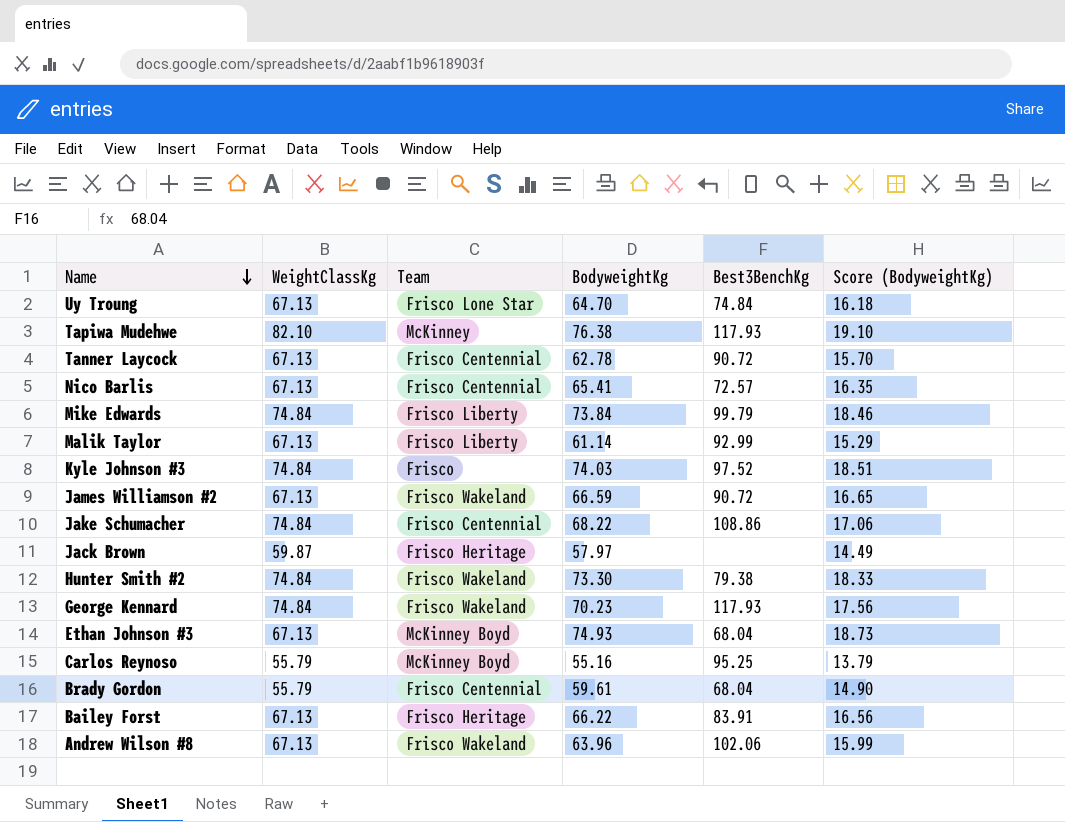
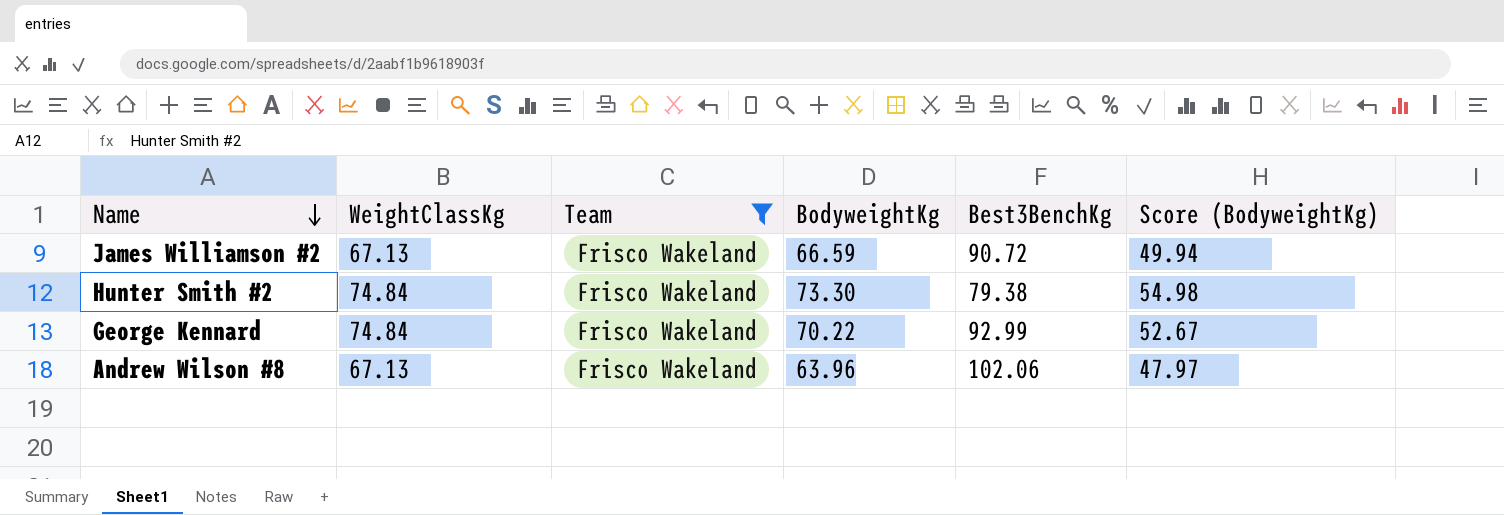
filter: none -> Team = Frisco Wakeland
column Score (BodyweightKg) | formula: [BodyweightKg] * 0.25 -> [BodyweightKg] * 0.75
George Kennard | BodyweightKg: 70.23 -> 70.22
George Kennard | Best3BenchKg: 117.93 -> 92.99

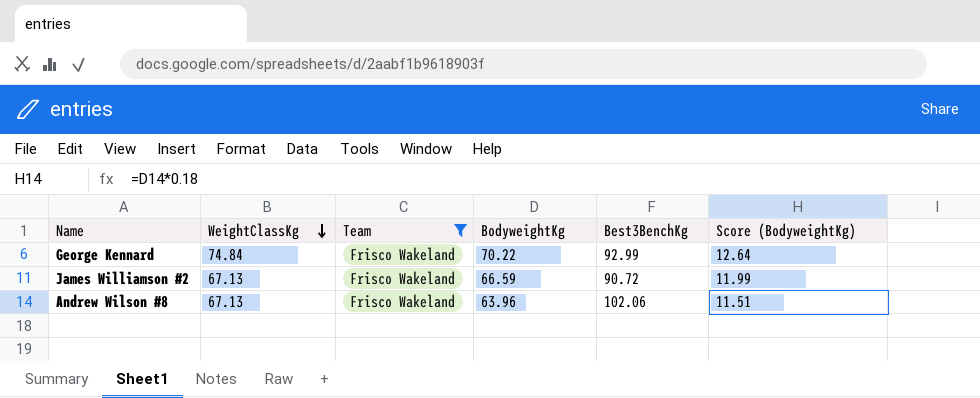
row order: Name descending -> WeightClassKg descending
column Score (BodyweightKg) | formula: [BodyweightKg] * 0.75 -> [BodyweightKg] * 0.18
row Hunter Smith #2: 74.84 | Frisco Wakeland | 73.30 | 79.38 | 54.98 -> none

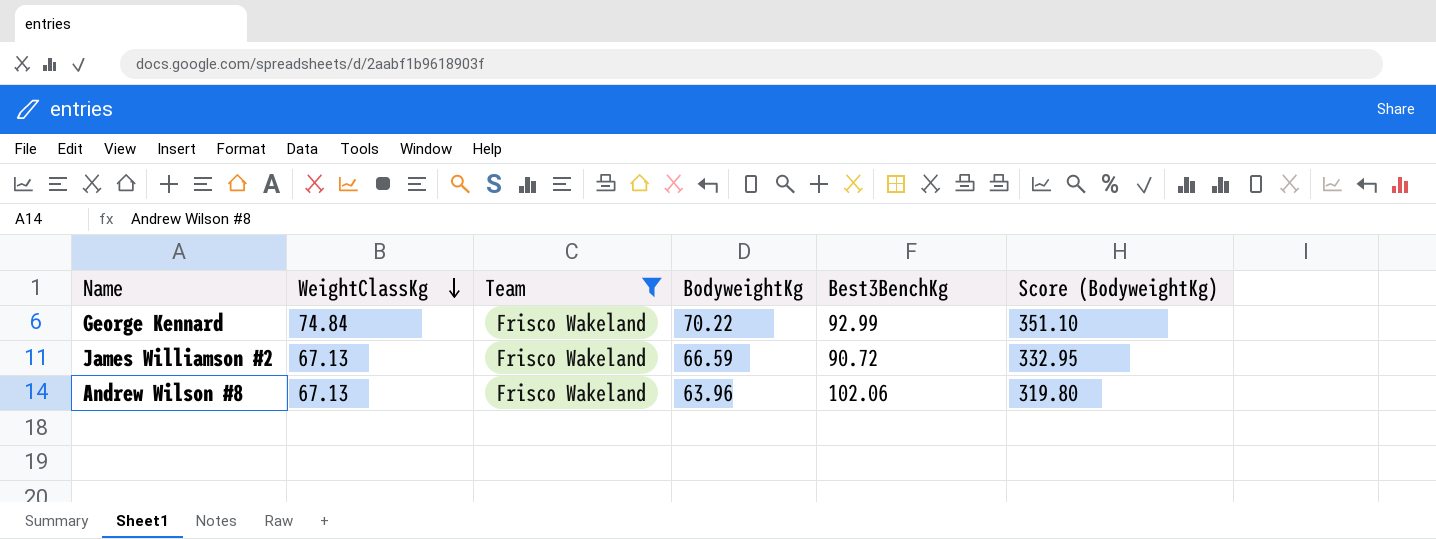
column Score (BodyweightKg) | formula: [BodyweightKg] * 0.18 -> [BodyweightKg] * 5

